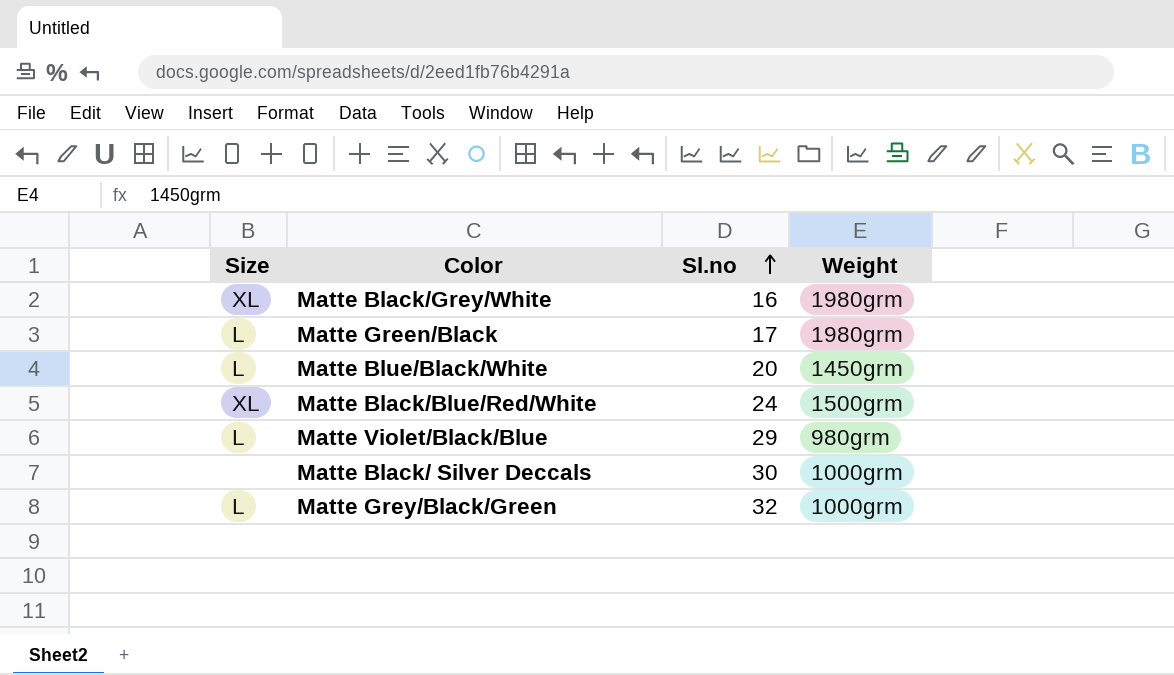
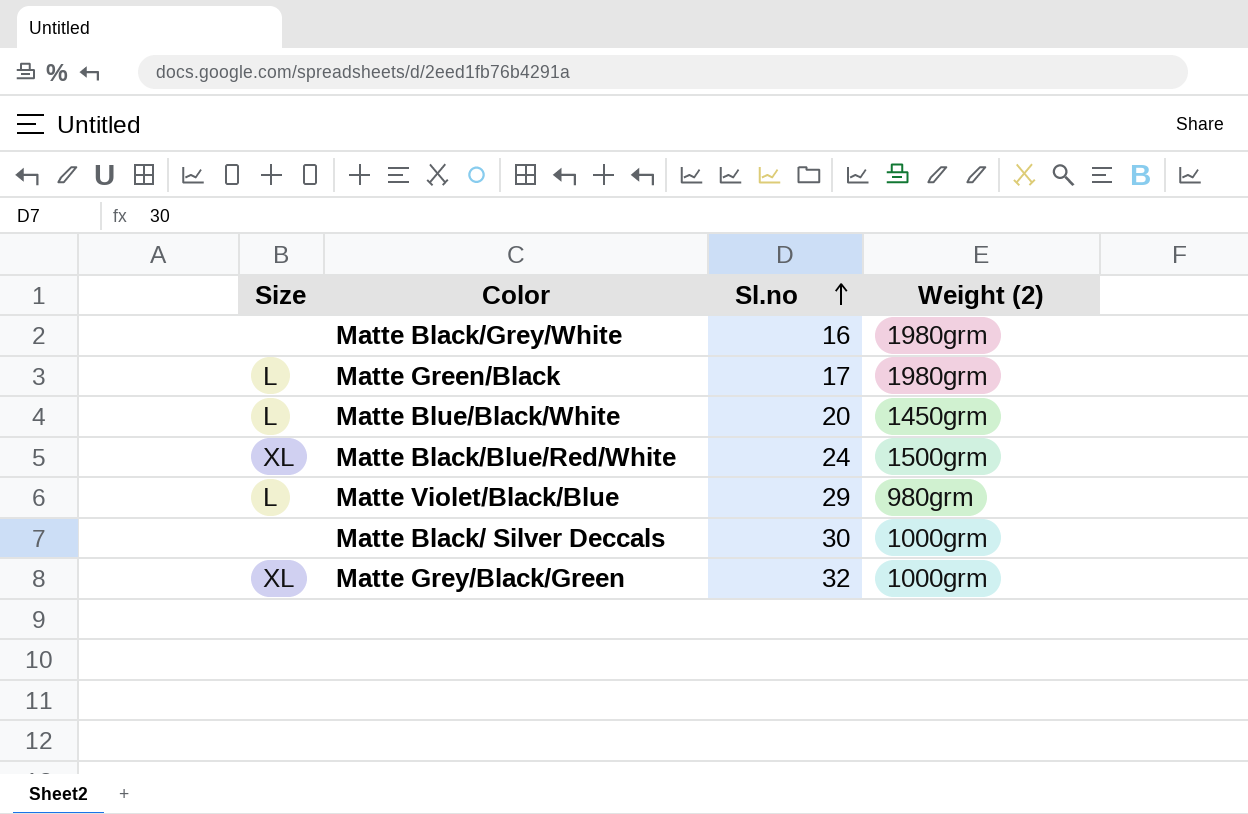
column name: Weight -> Weight (2)
Matte Black/Grey/White | Size: XL -> none
Matte Grey/Black/Green | Size: L -> XL

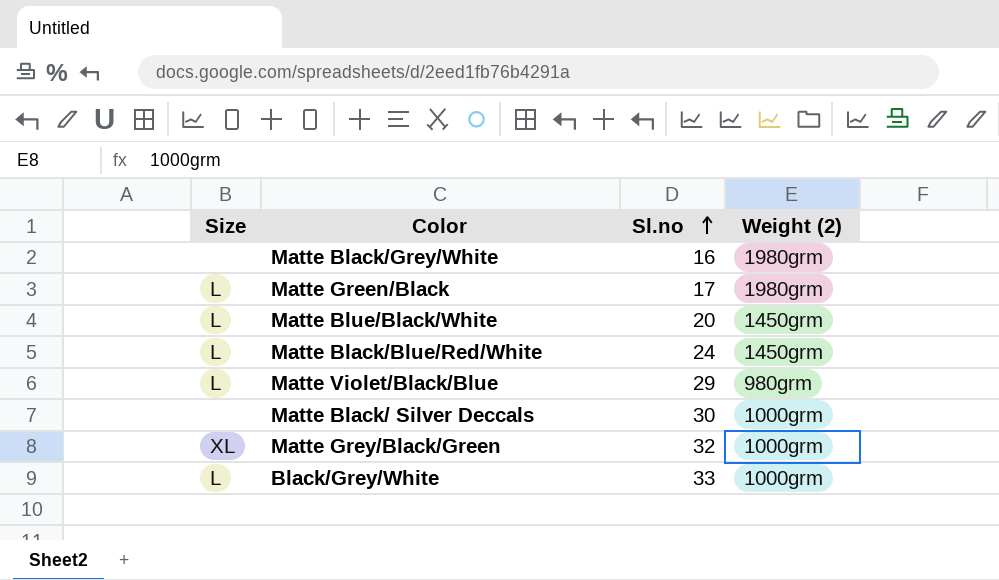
Matte Black/Blue/Red/White | Size: XL -> L
Matte Black/Blue/Red/White | Weight (2): 1500grm -> 1450grm
row Black/Grey/White: none -> L | 33 | 1000grm

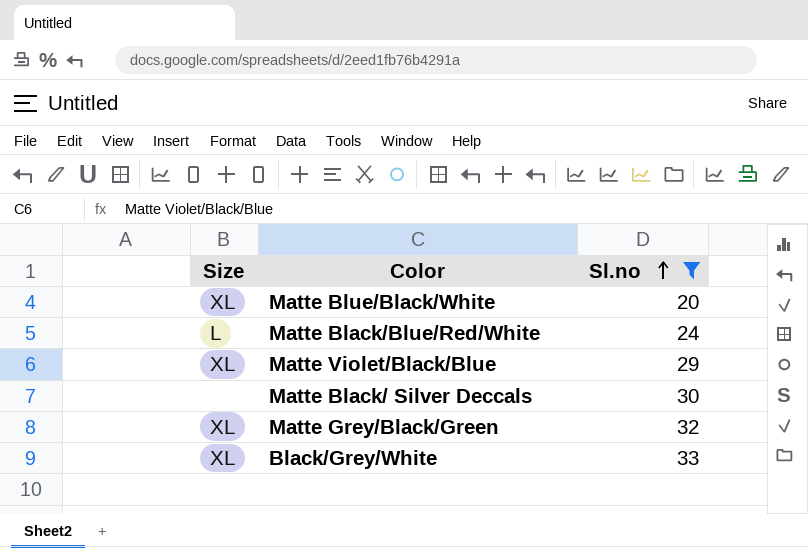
filter: none -> Sl.no >= 20
column Weight (2) | position: 4 -> none
Matte Blue/Black/White | Size: L -> XL
Matte Violet/Black/Blue | Size: L -> XL
Black/Grey/White | Size: L -> XL

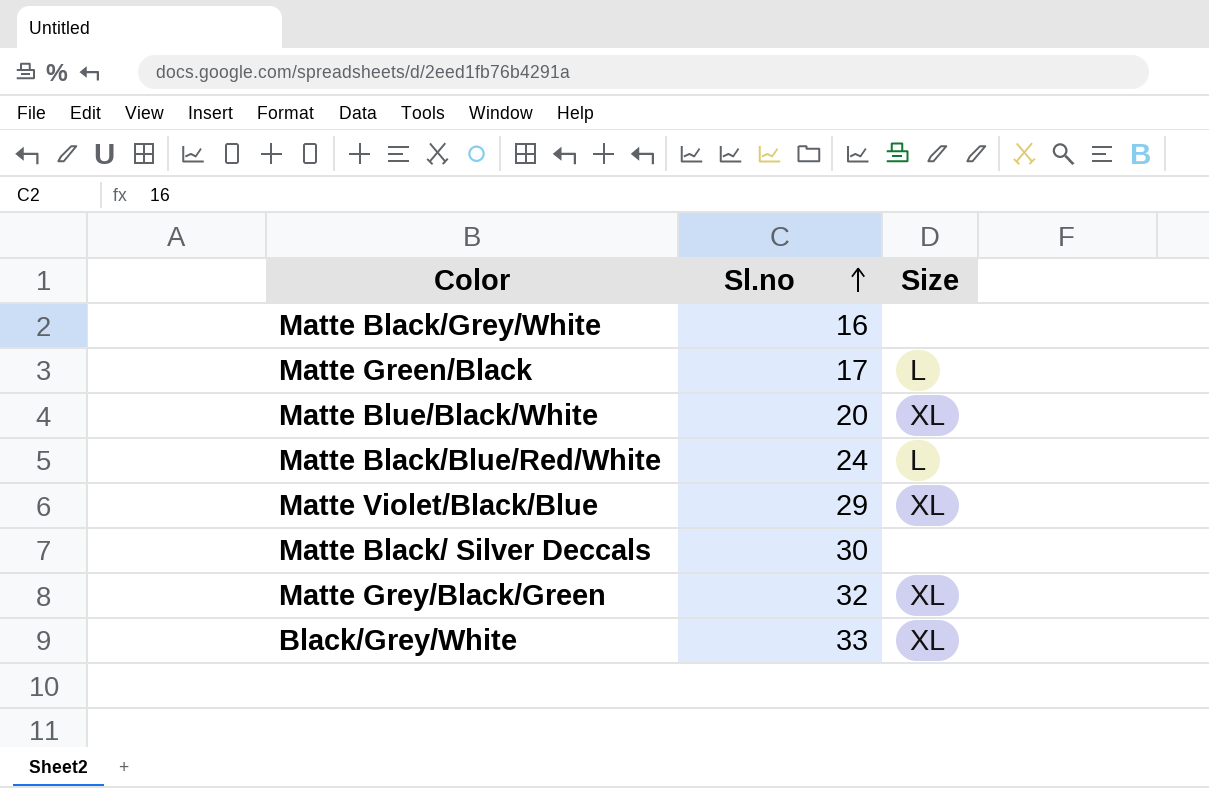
filter: Sl.no >= 20 -> none
column Size | position: 1 -> 3

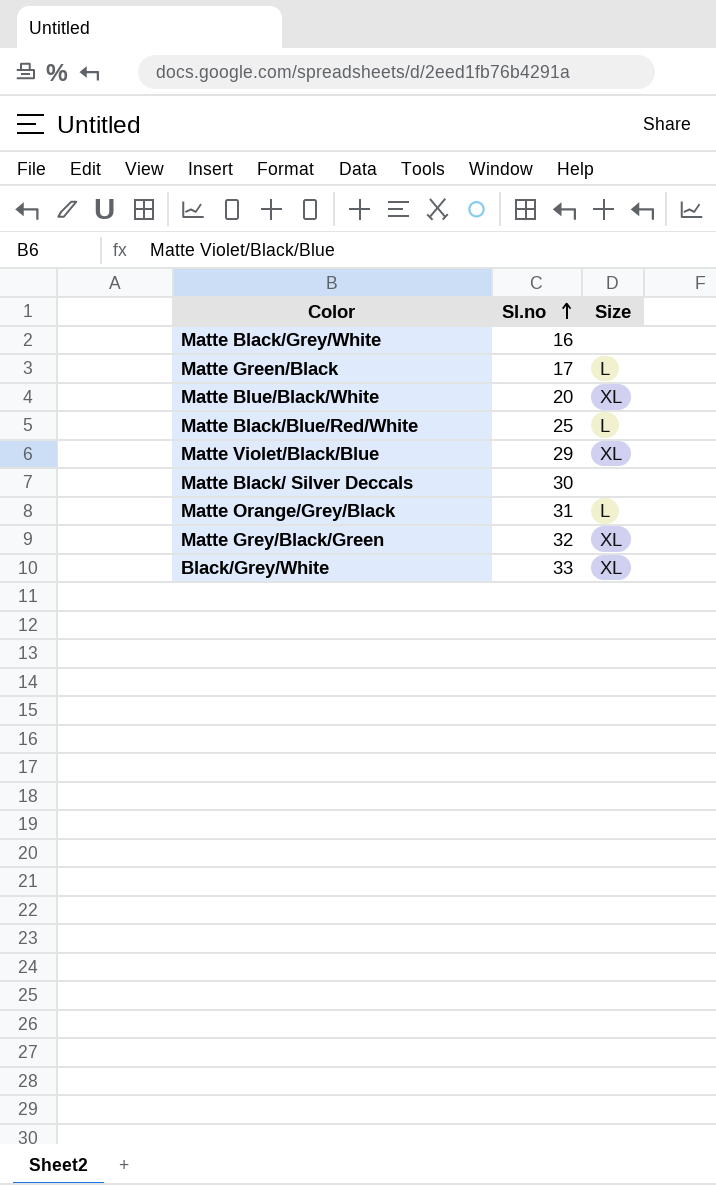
Matte Black/Blue/Red/White | Sl.no: 24 -> 25
row Matte Orange/Grey/Black: none -> 31 | L

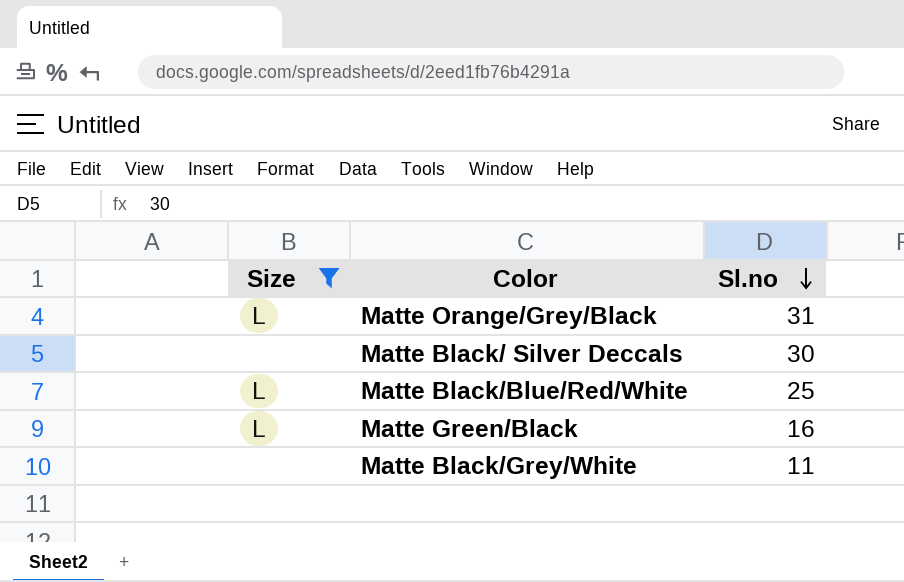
filter: none -> Size != XL
row order: Sl.no ascending -> Sl.no descending
column Size | position: 3 -> 1
Matte Green/Black | Sl.no: 17 -> 16
Matte Black/Grey/White | Sl.no: 16 -> 11

